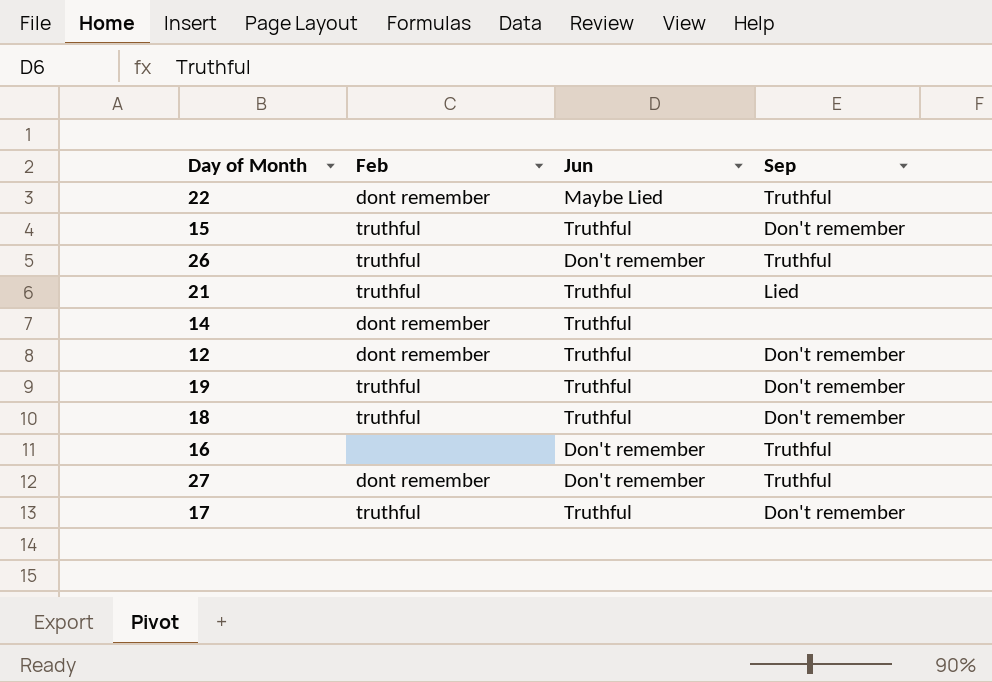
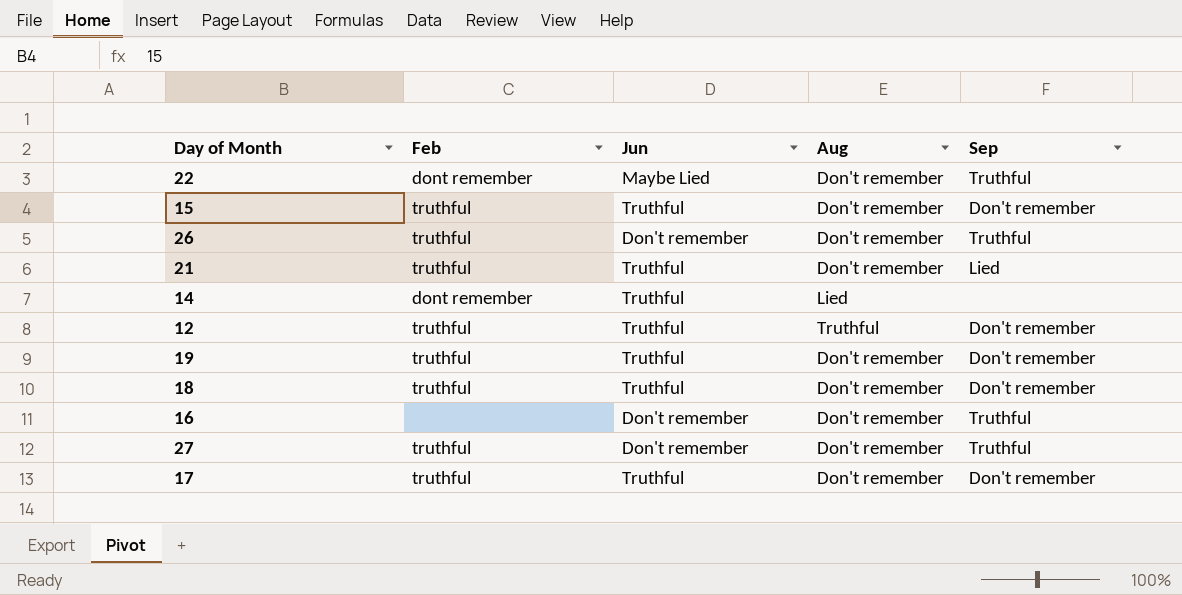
column Aug | position: none -> 4
12 | Feb: dont remember -> truthful
27 | Feb: dont remember -> truthful

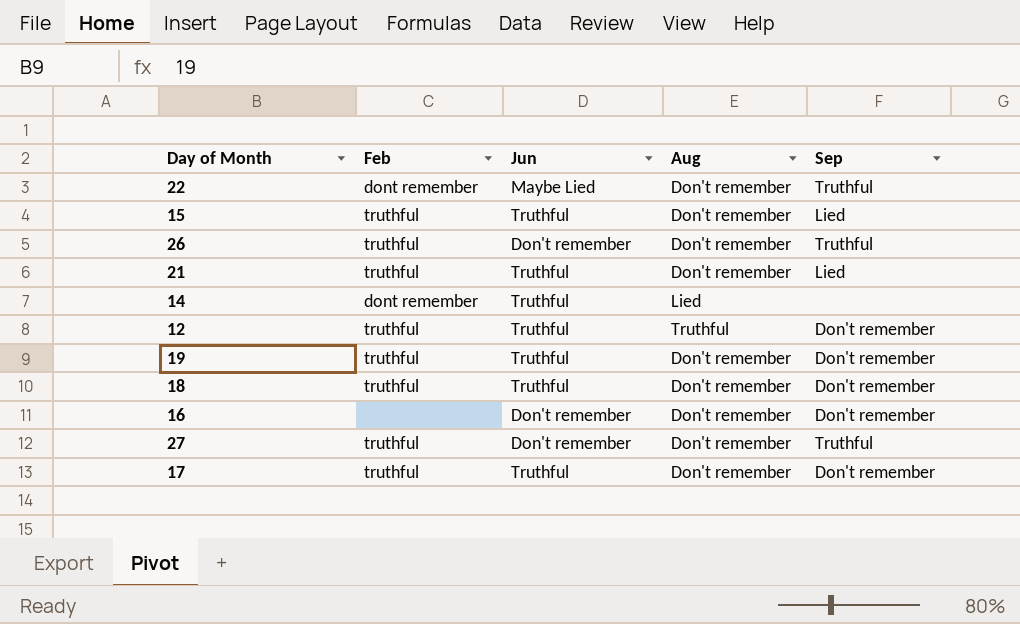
15 | Sep: Don't remember -> Lied
16 | Sep: Truthful -> Don't remember

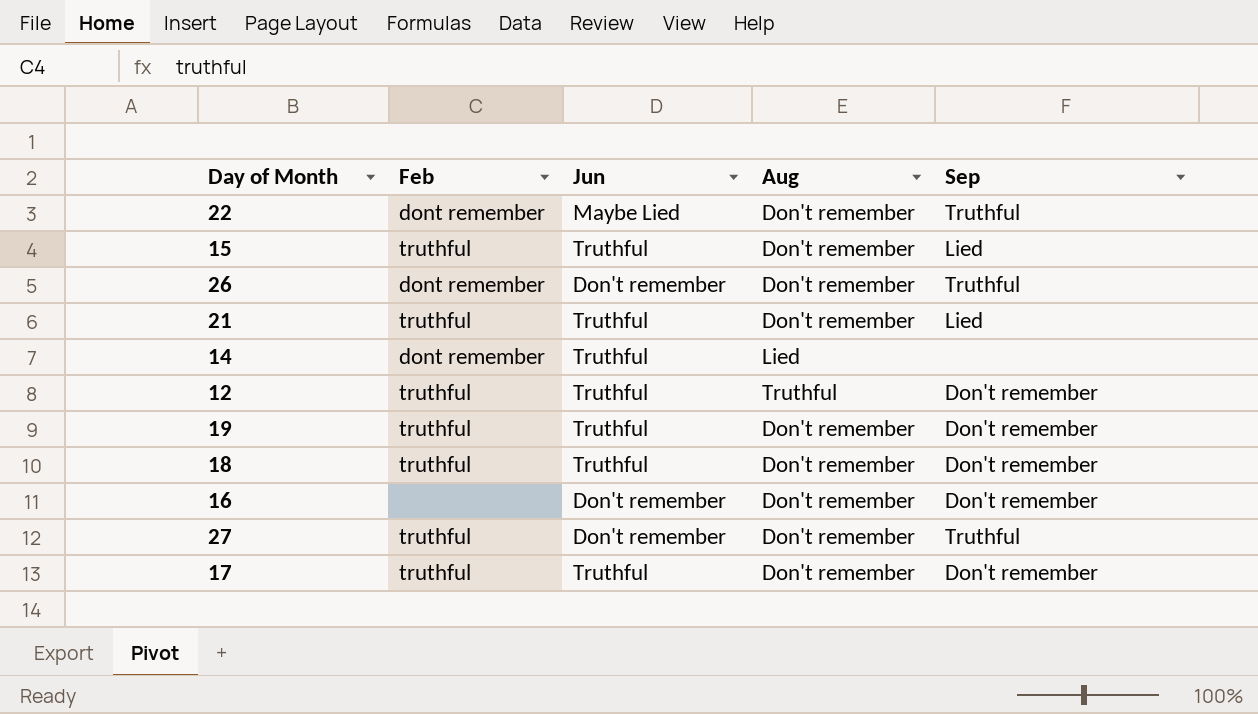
26 | Feb: truthful -> dont remember

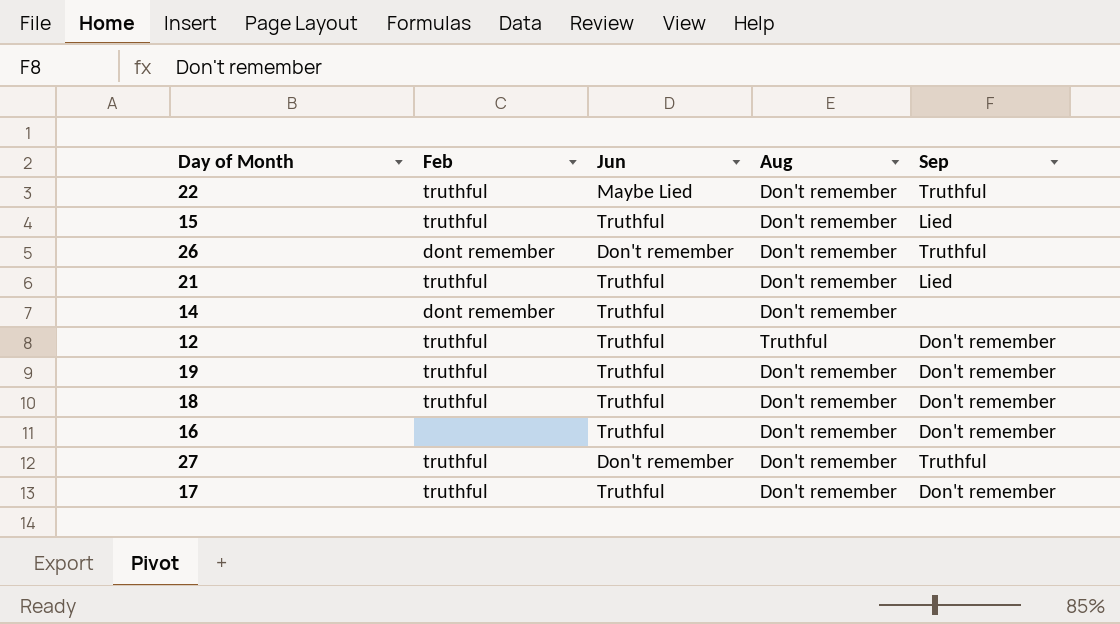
22 | Feb: dont remember -> truthful
14 | Aug: Lied -> Don't remember
16 | Jun: Don't remember -> Truthful

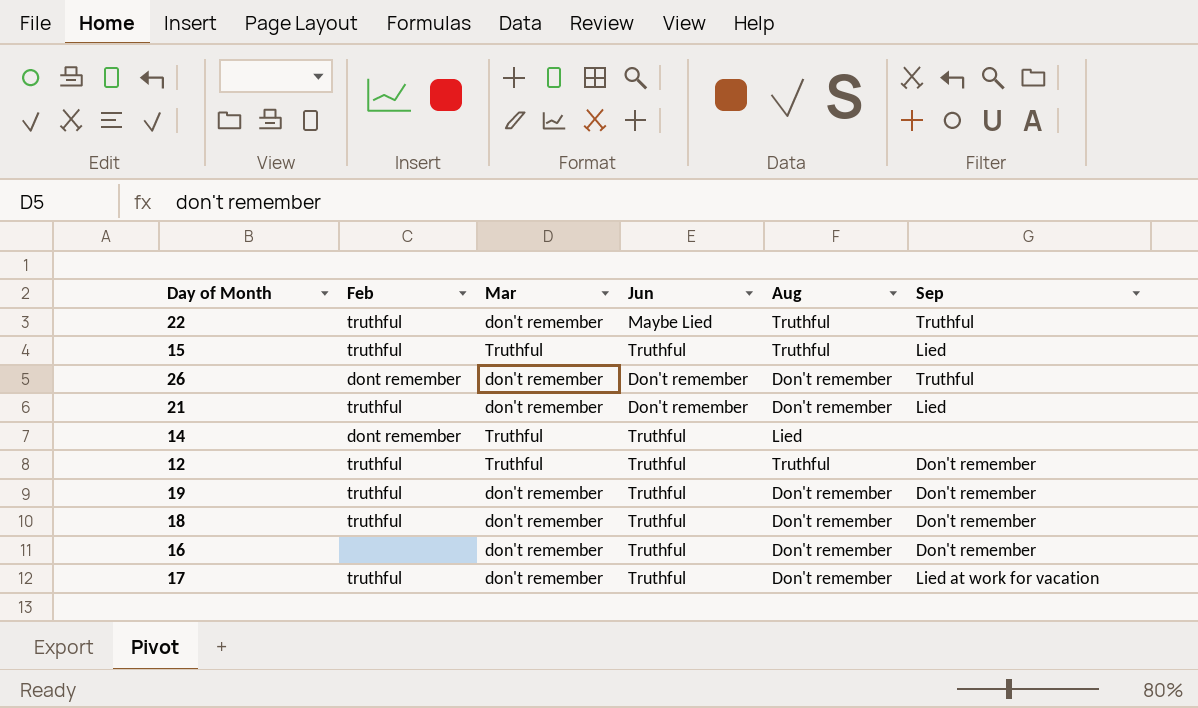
column Mar | position: none -> 3
row 27: truthful | Don't remember | Don't remember | Truthful -> none
22 | Aug: Don't remember -> Truthful
15 | Aug: Don't remember -> Truthful
21 | Jun: Truthful -> Don't remember
14 | Aug: Don't remember -> Lied
17 | Sep: Don't remember -> Lied at work for vacation

